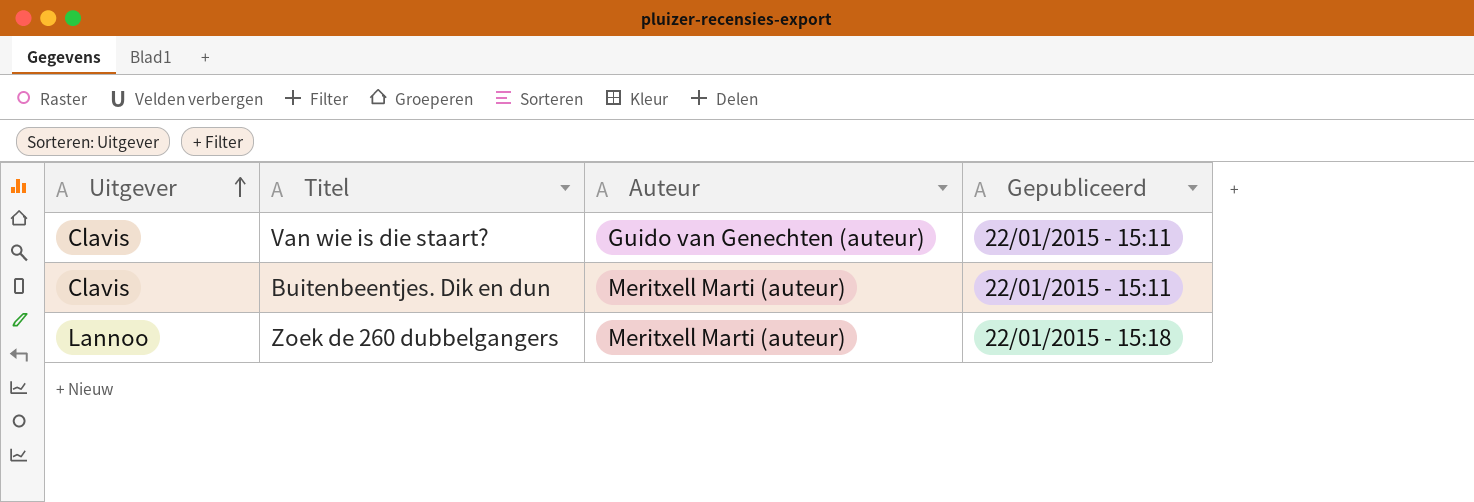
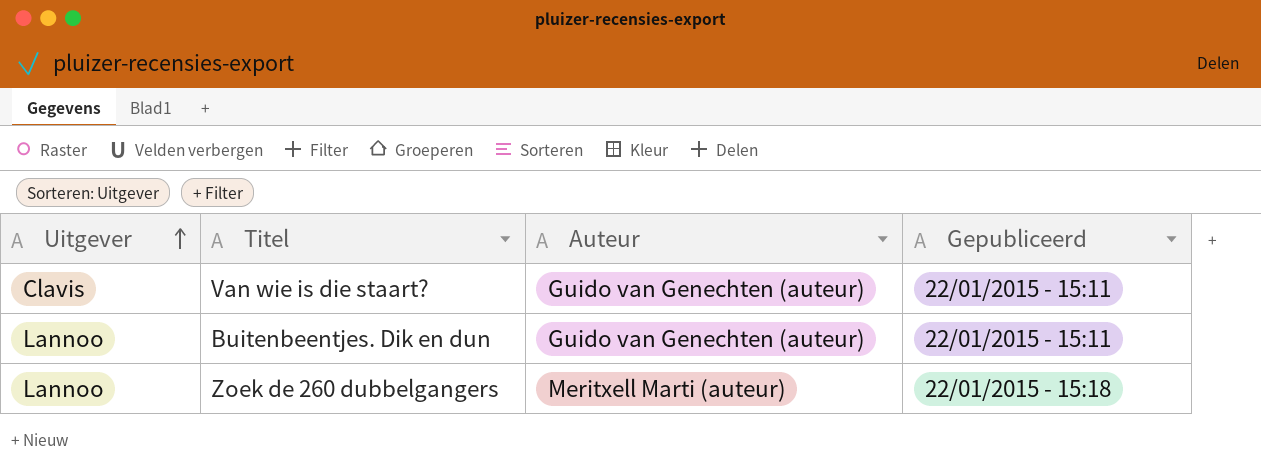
Buitenbeentjes. Dik en dun | Uitgever: Clavis -> Lannoo
Buitenbeentjes. Dik en dun | Auteur: Meritxell Marti (auteur) -> Guido van Genechten (auteur)

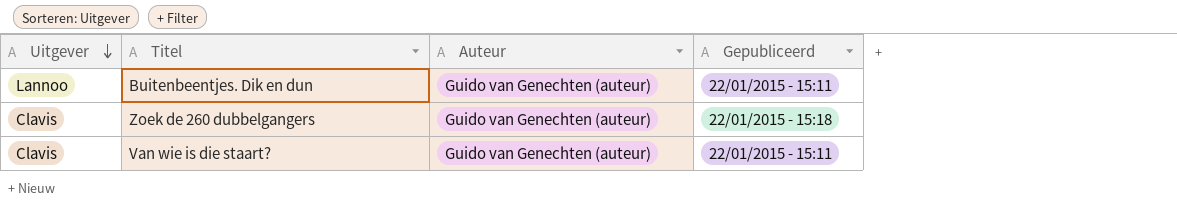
row order: Uitgever ascending -> Uitgever descending
Zoek de 260 dubbelgangers | Uitgever: Lannoo -> Clavis
Zoek de 260 dubbelgangers | Auteur: Meritxell Marti (auteur) -> Guido van Genechten (auteur)

